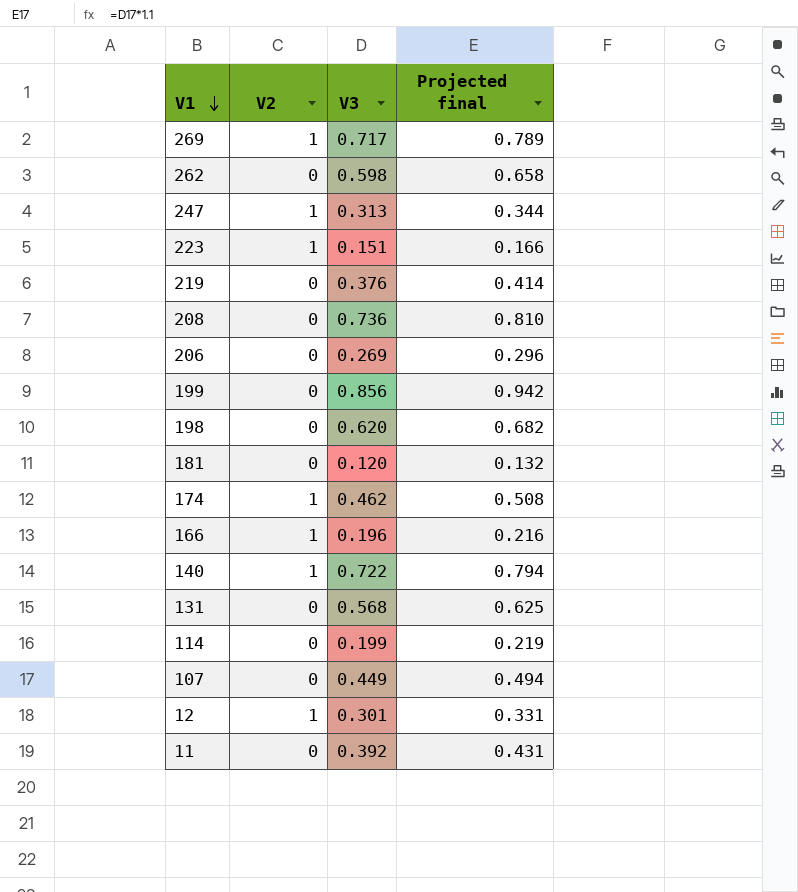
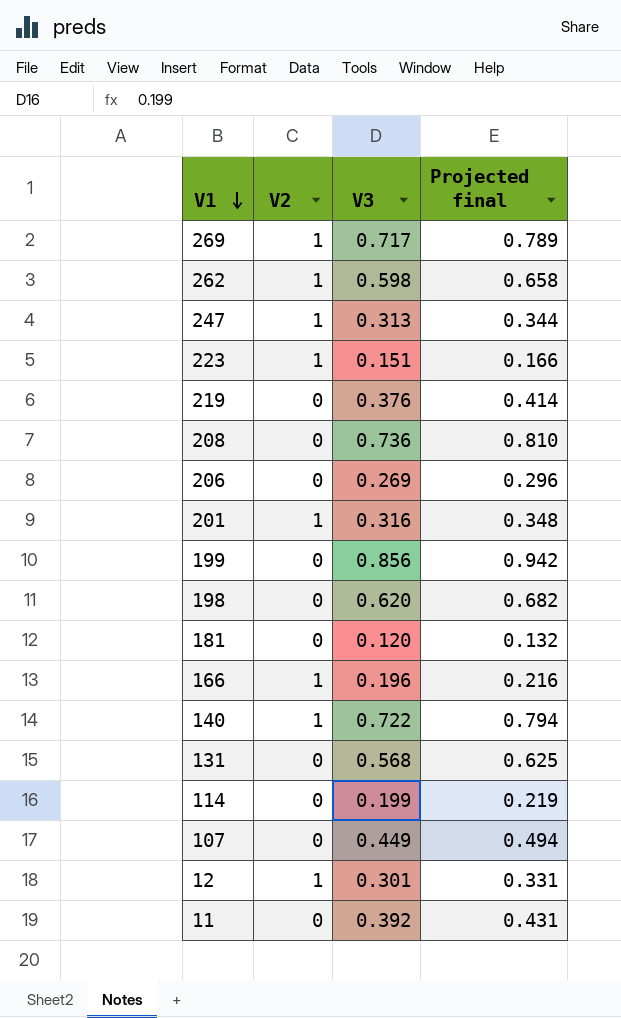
row 174: 1 | 0.462 | 0.508 -> none
262 | V2: 0 -> 1
row 201: none -> 1 | 0.316 | 0.348

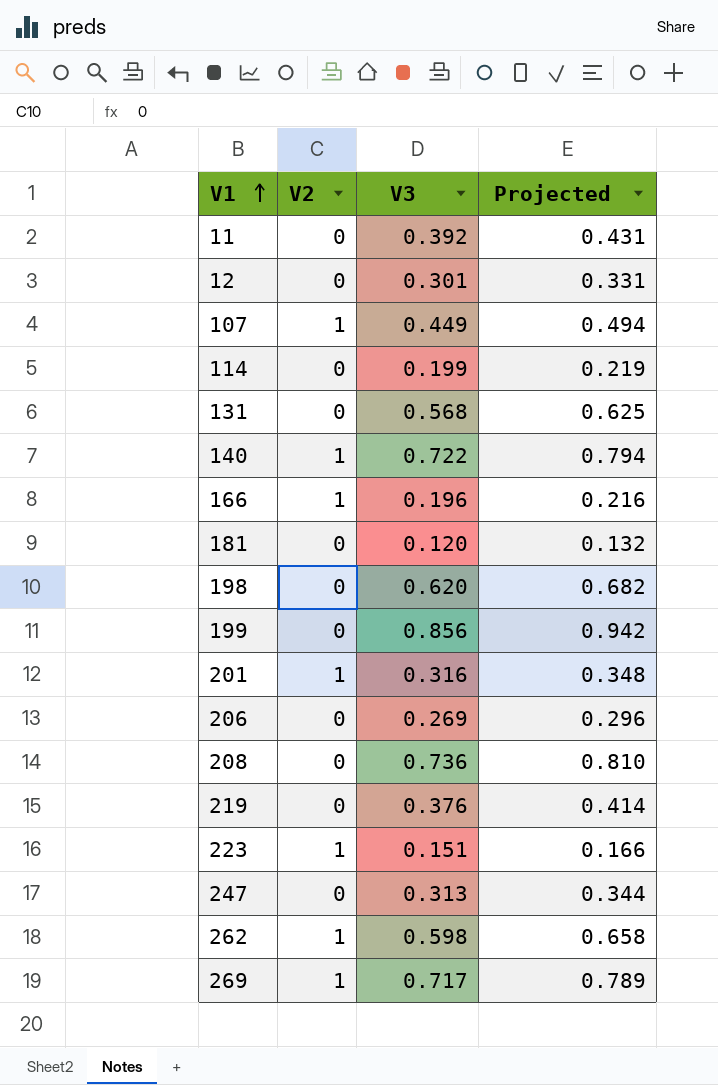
row order: V1 descending -> V1 ascending
column name: Projected final -> Projected
12 | V2: 1 -> 0
107 | V2: 0 -> 1
247 | V2: 1 -> 0

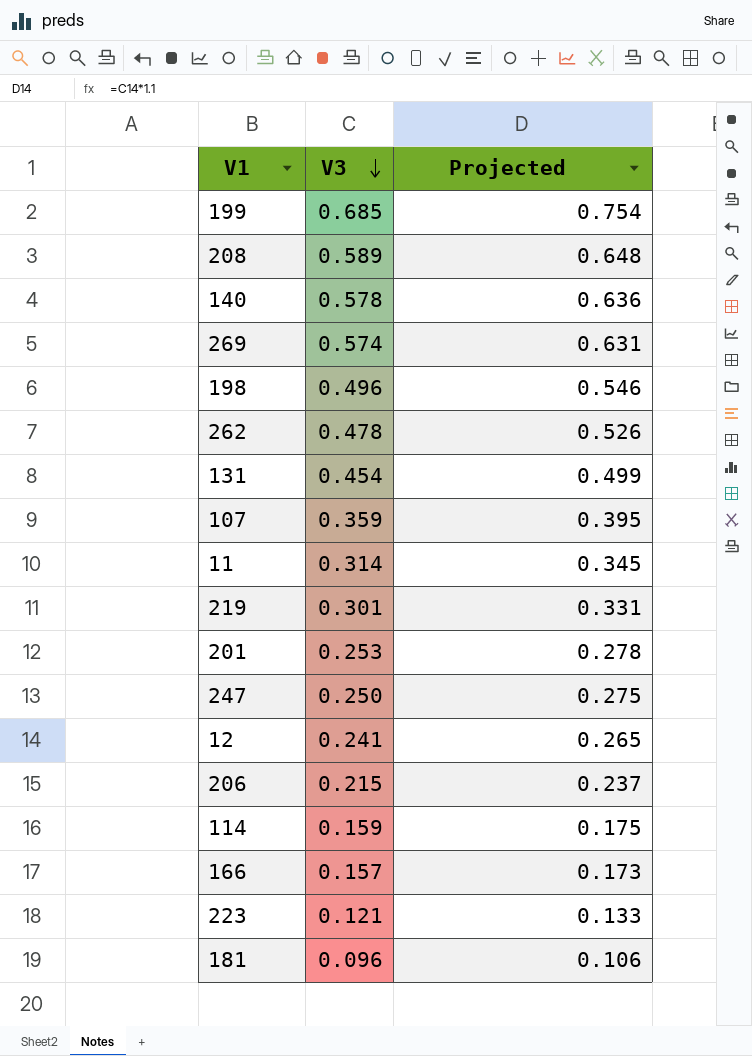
row order: V1 ascending -> V3 descending
column V2 | position: 2 -> none
199 | V3: 0.856 -> 0.685
199 | Projected: 0.942 -> 0.754
208 | V3: 0.736 -> 0.589
208 | Projected: 0.810 -> 0.648
140 | V3: 0.722 -> 0.578
140 | Projected: 0.794 -> 0.636
269 | V3: 0.717 -> 0.574
269 | Projected: 0.789 -> 0.631
198 | V3: 0.620 -> 0.496
198 | Projected: 0.682 -> 0.546
262 | V3: 0.598 -> 0.478
262 | Projected: 0.658 -> 0.526
131 | V3: 0.568 -> 0.454
131 | Projected: 0.625 -> 0.499
107 | V3: 0.449 -> 0.359
107 | Projected: 0.494 -> 0.395
11 | V3: 0.392 -> 0.314
11 | Projected: 0.431 -> 0.345
219 | V3: 0.376 -> 0.301
219 | Projected: 0.414 -> 0.331
201 | V3: 0.316 -> 0.253
201 | Projected: 0.348 -> 0.278
247 | V3: 0.313 -> 0.250
247 | Projected: 0.344 -> 0.275
12 | V3: 0.301 -> 0.241
12 | Projected: 0.331 -> 0.265
206 | V3: 0.269 -> 0.215
206 | Projected: 0.296 -> 0.237
114 | V3: 0.199 -> 0.159
114 | Projected: 0.219 -> 0.175
166 | V3: 0.196 -> 0.157
166 | Projected: 0.216 -> 0.173
223 | V3: 0.151 -> 0.121
223 | Projected: 0.166 -> 0.133
181 | V3: 0.120 -> 0.096
181 | Projected: 0.132 -> 0.106

